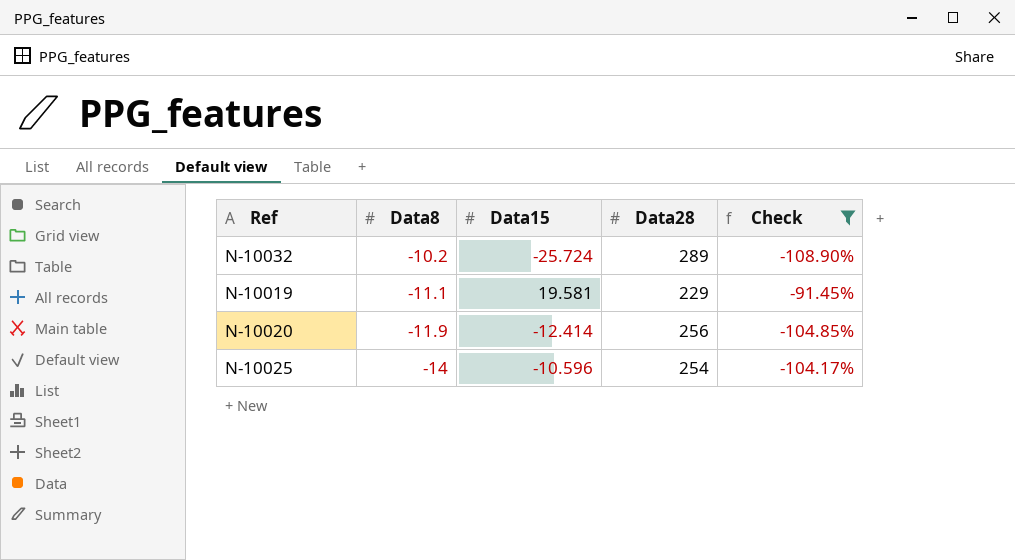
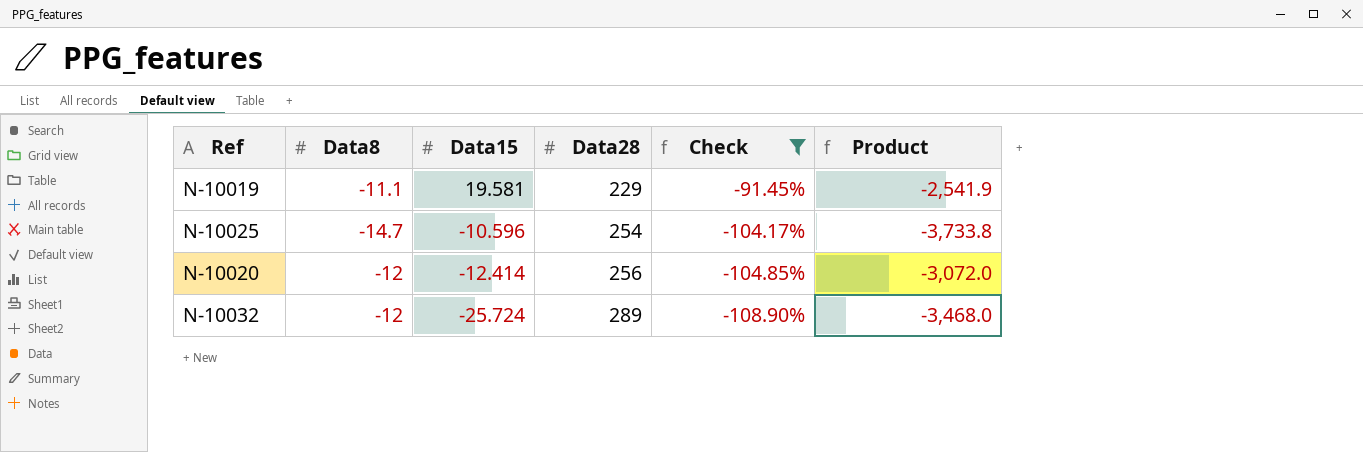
row order: Data8 descending -> Data15 descending
column Product | formula: none -> [Data8] * [Data28]
N-10025 | Data8: -14 -> -14.7
N-10020 | Data8: -11.9 -> -12
N-10032 | Data8: -10.2 -> -12

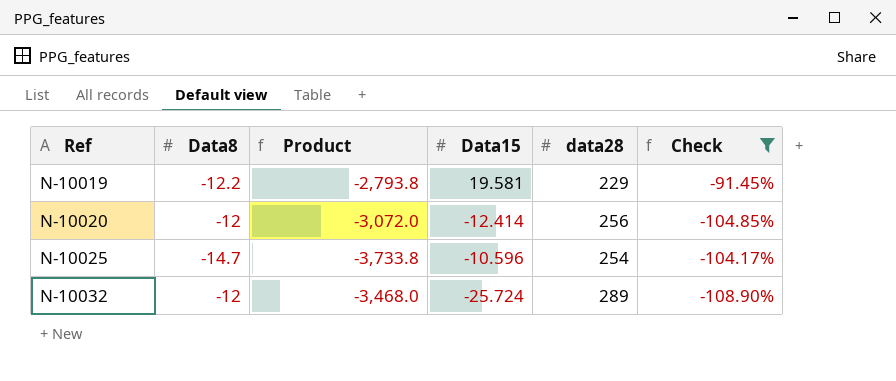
row order: Data15 descending -> Ref ascending
column Product | position: 6 -> 3
column name: Data28 -> data28
N-10019 | Data8: -11.1 -> -12.2
N-10019 | Product: -2,541.9 -> -2,793.8

